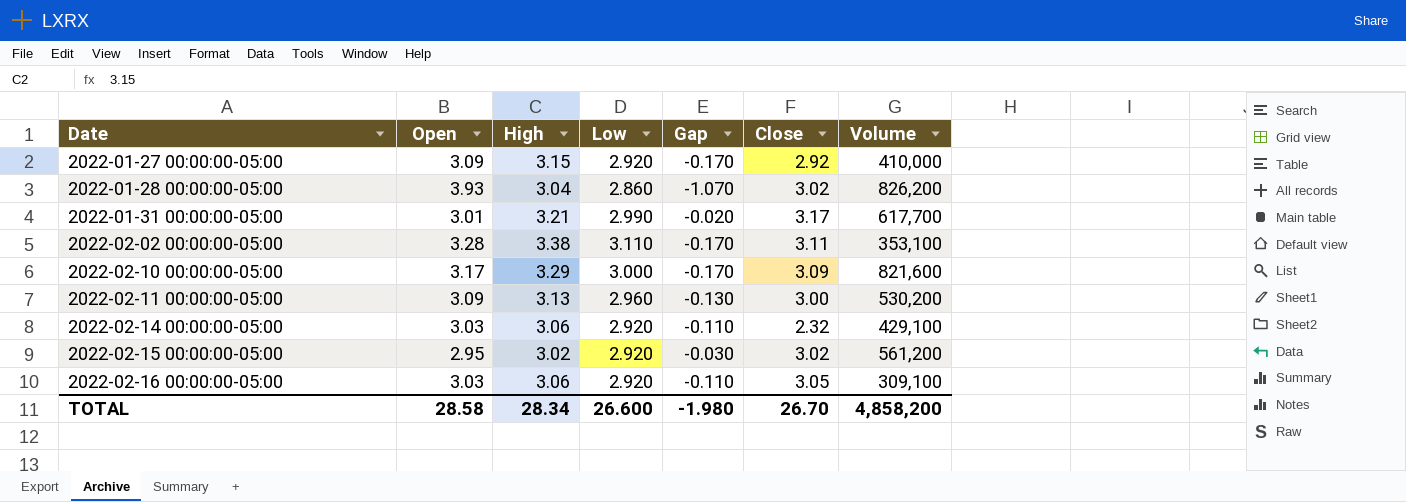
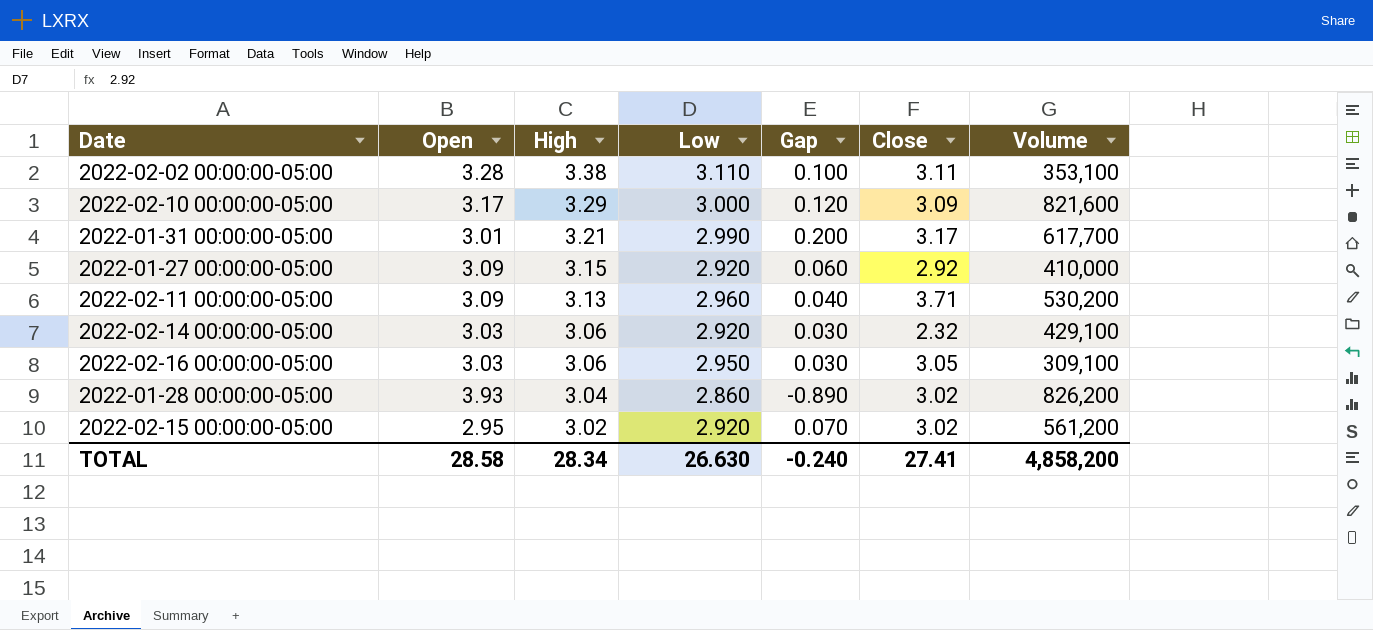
row order: Date ascending -> High descending
column Gap | formula: [Low] - [Open] -> [High] - [Open]
2022-02-11 00:00:00-05:00 | Close: 3.00 -> 3.71
2022-02-16 00:00:00-05:00 | Low: 2.920 -> 2.950
TOTAL | Low: 26.600 -> 26.630
TOTAL | Gap: -1.980 -> -0.240
TOTAL | Close: 26.70 -> 27.41

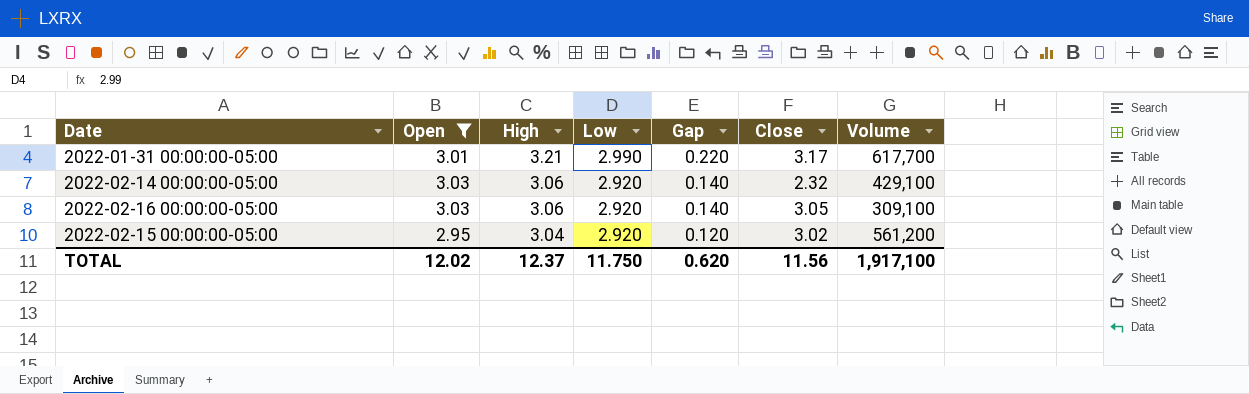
filter: none -> Open <= 3.03
column Gap | formula: [High] - [Open] -> [High] - [Low]
2022-02-16 00:00:00-05:00 | Low: 2.950 -> 2.920
2022-02-15 00:00:00-05:00 | High: 3.02 -> 3.04
TOTAL | Open: 28.58 -> 12.02
TOTAL | High: 28.34 -> 12.37
TOTAL | Low: 26.630 -> 11.750
TOTAL | Gap: -0.240 -> 0.620
TOTAL | Close: 27.41 -> 11.56
TOTAL | Volume: 4,858,200 -> 1,917,100

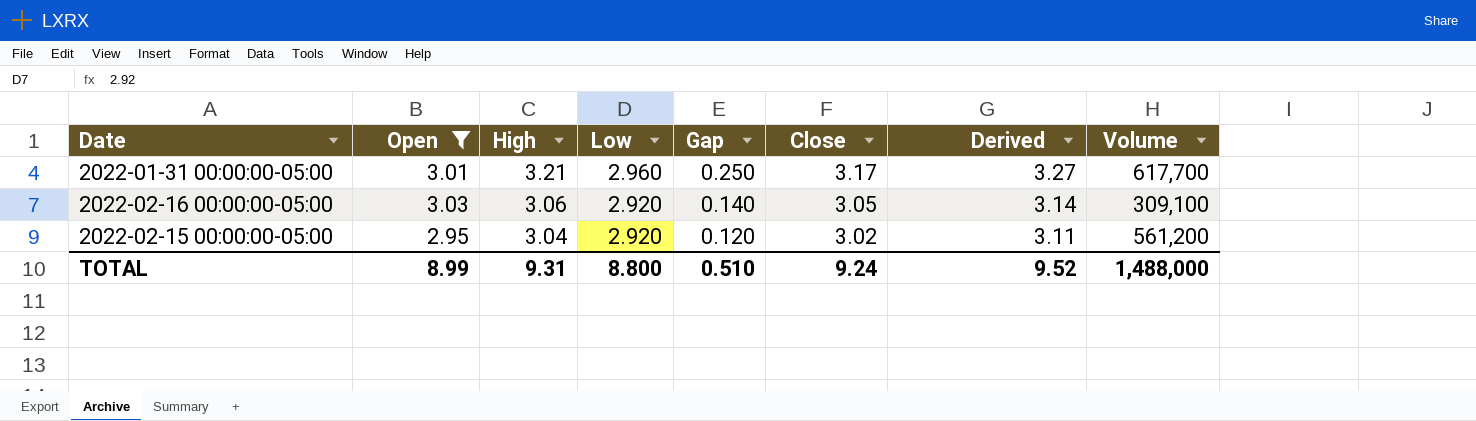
column Derived | formula: none -> [Close] * 1.03
row 2022-02-14 00:00:00-05:00: 3.03 | 3.06 | 2.920 | 0.140 | 2.32 | 429,100 -> none
2022-01-31 00:00:00-05:00 | Low: 2.990 -> 2.960
2022-01-31 00:00:00-05:00 | Gap: 0.220 -> 0.250
TOTAL | Open: 12.02 -> 8.99
TOTAL | High: 12.37 -> 9.31
TOTAL | Low: 11.750 -> 8.800
TOTAL | Gap: 0.620 -> 0.510
TOTAL | Close: 11.56 -> 9.24
TOTAL | Volume: 1,917,100 -> 1,488,000

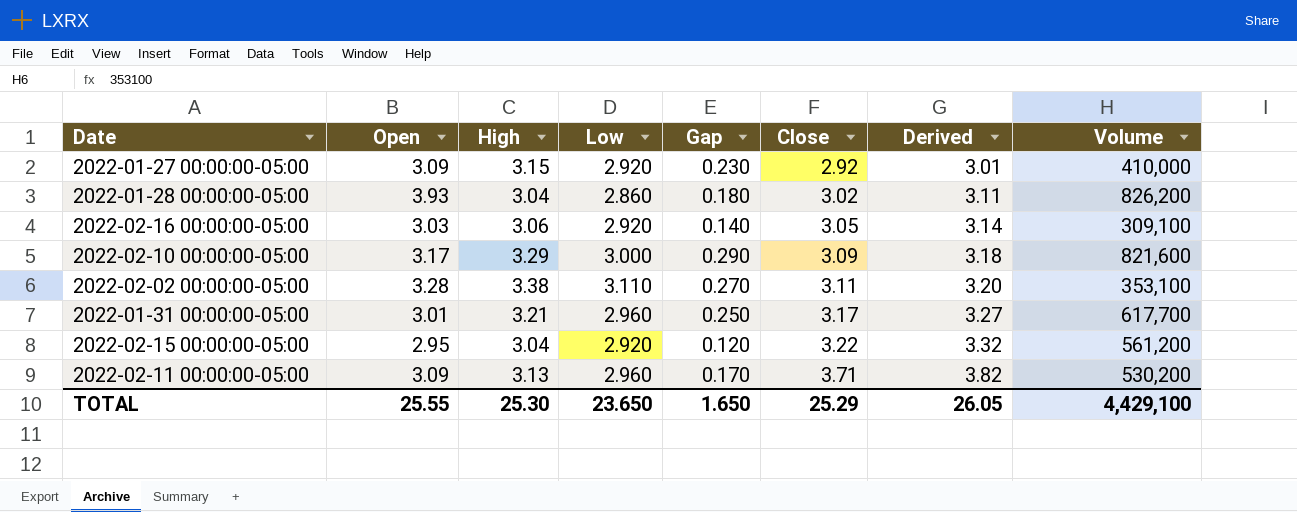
filter: Open <= 3.03 -> none
row order: High descending -> Close ascending
2022-02-15 00:00:00-05:00 | Close: 3.02 -> 3.22
2022-02-15 00:00:00-05:00 | Derived: 3.11 -> 3.32
TOTAL | Open: 8.99 -> 25.55
TOTAL | High: 9.31 -> 25.30
TOTAL | Low: 8.800 -> 23.650
TOTAL | Gap: 0.510 -> 1.650
TOTAL | Close: 9.24 -> 25.29
TOTAL | Derived: 9.52 -> 26.05
TOTAL | Volume: 1,488,000 -> 4,429,100

